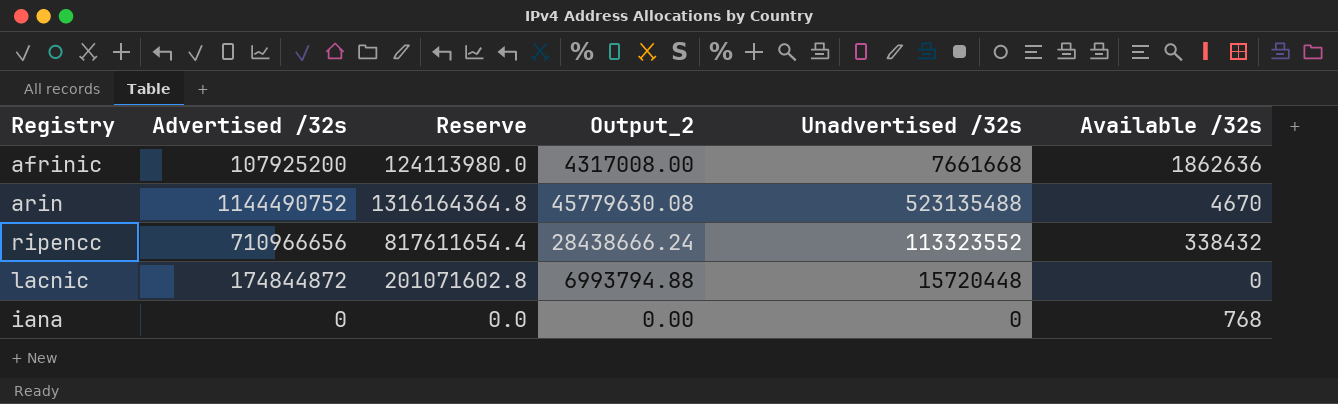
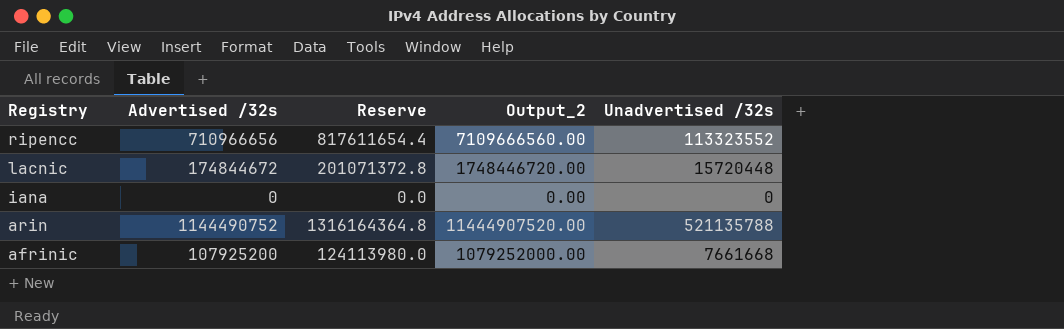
row order: none -> Registry descending
column Available /32s | position: 6 -> none
column Output_2 | formula: [Advertised /32s] * 0.04 -> [Advertised /32s] * 10
lacnic | Advertised /32s: 174844872 -> 174844672
lacnic | Reserve: 201071602.8 -> 201071372.8
arin | Unadvertised /32s: 523135488 -> 521135788

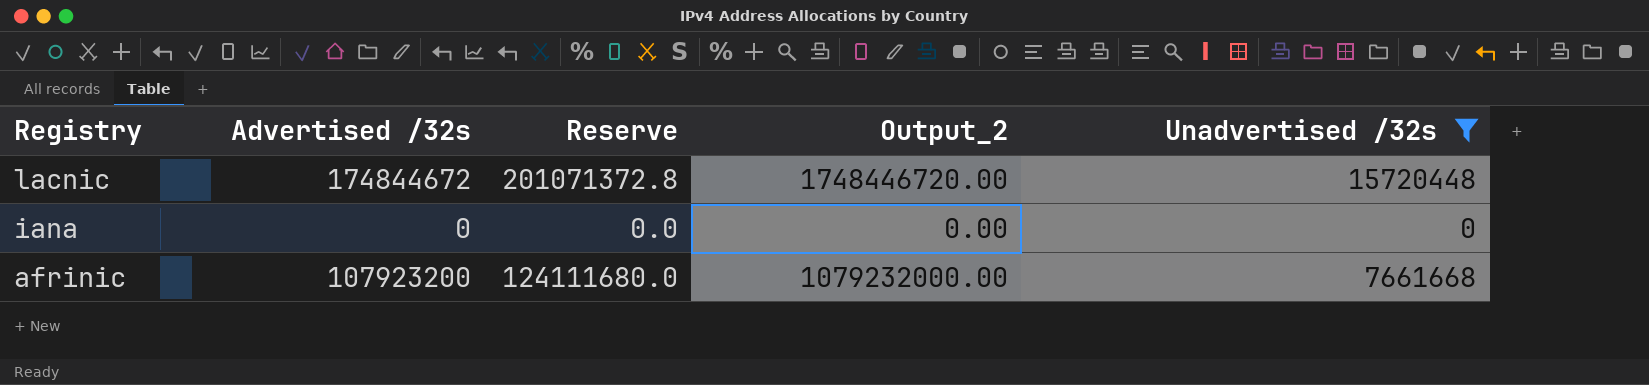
filter: none -> Unadvertised /32s <= 15720448
afrinic | Advertised /32s: 107925200 -> 107923200
afrinic | Reserve: 124113980.0 -> 124111680.0
afrinic | Output_2: 1079252000.00 -> 1079232000.00

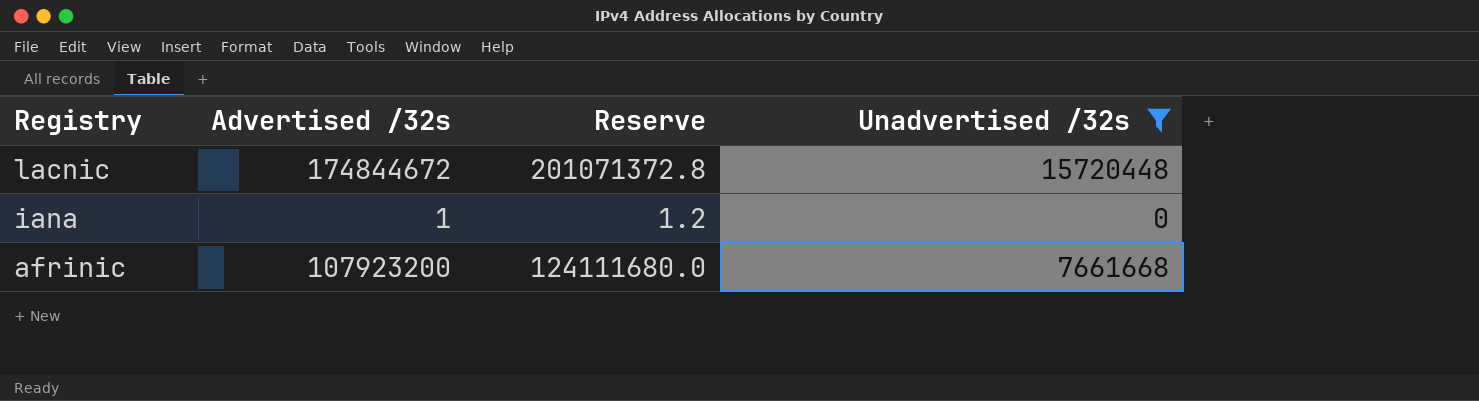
column Output_2 | formula: [Advertised /32s] * 10 -> none
iana | Advertised /32s: 0 -> 1
iana | Reserve: 0.0 -> 1.2

